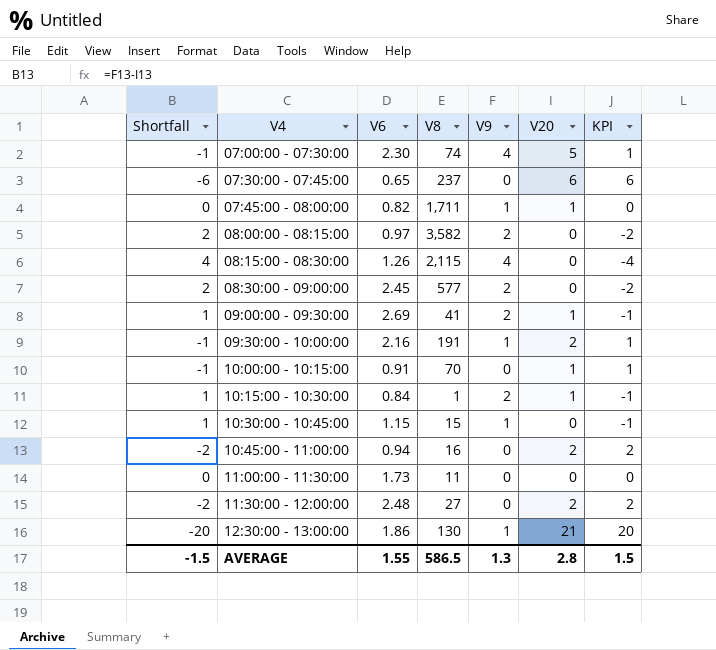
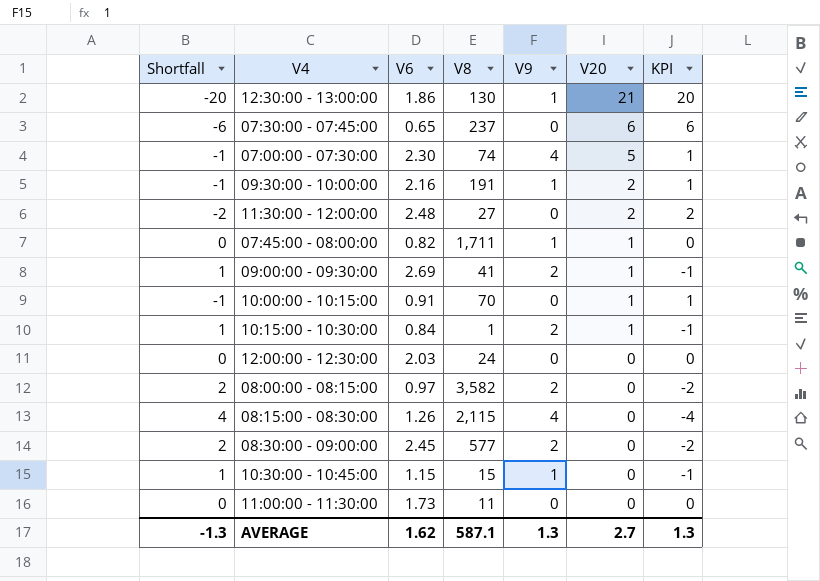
row order: V4 ascending -> V20 descending
row 10:45:00 - 11:00:00: -2 | 0.94 | 16 | 0 | 2 | 2 -> none
row 12:00:00 - 12:30:00: none -> 0 | 2.03 | 24 | 0 | 0 | 0
AVERAGE | Shortfall: -1.5 -> -1.3
AVERAGE | V6: 1.55 -> 1.62
AVERAGE | V8: 586.5 -> 587.1
AVERAGE | V20: 2.8 -> 2.7
AVERAGE | KPI: 1.5 -> 1.3

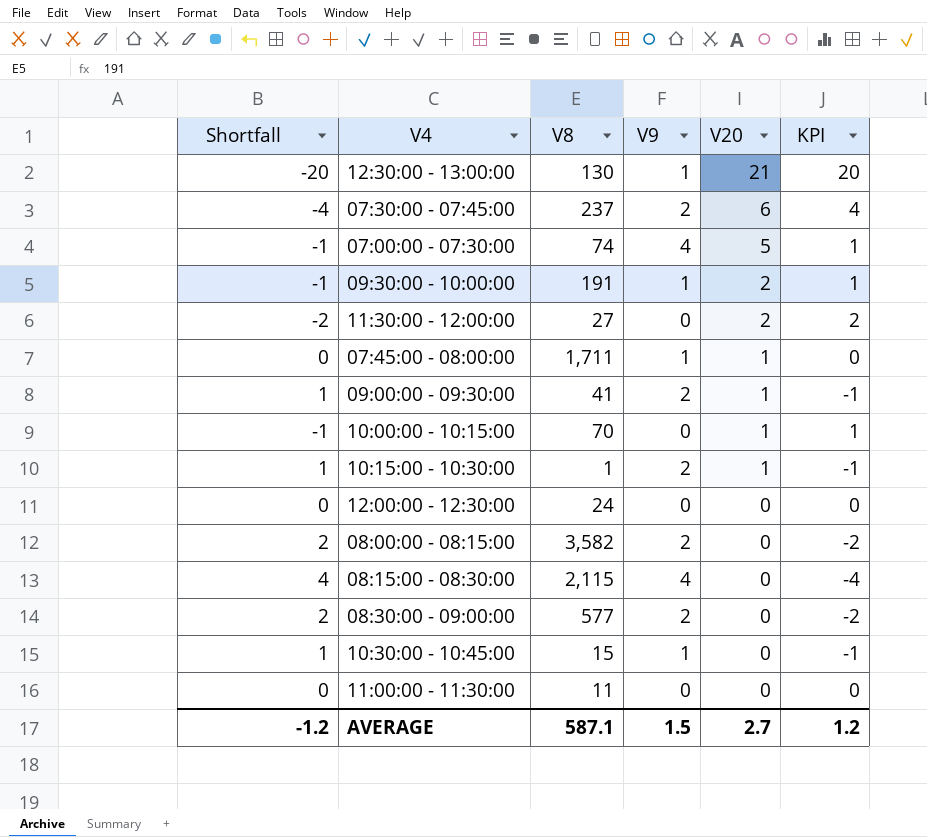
column V6 | position: 3 -> none
07:30:00 - 07:45:00 | Shortfall: -6 -> -4
07:30:00 - 07:45:00 | V9: 0 -> 2
07:30:00 - 07:45:00 | KPI: 6 -> 4
AVERAGE | Shortfall: -1.3 -> -1.2
AVERAGE | V9: 1.3 -> 1.5
AVERAGE | KPI: 1.3 -> 1.2

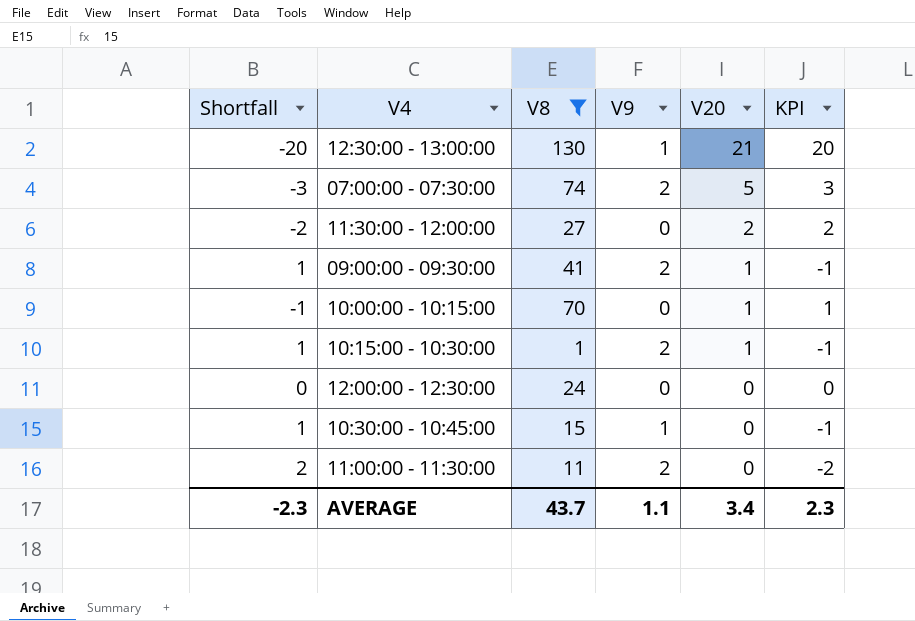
filter: none -> V8 <= 130
07:00:00 - 07:30:00 | Shortfall: -1 -> -3
07:00:00 - 07:30:00 | V9: 4 -> 2
07:00:00 - 07:30:00 | KPI: 1 -> 3
11:00:00 - 11:30:00 | Shortfall: 0 -> 2
11:00:00 - 11:30:00 | V9: 0 -> 2
11:00:00 - 11:30:00 | KPI: 0 -> -2
AVERAGE | Shortfall: -1.2 -> -2.3
AVERAGE | V8: 587.1 -> 43.7
AVERAGE | V9: 1.5 -> 1.1
AVERAGE | V20: 2.7 -> 3.4
AVERAGE | KPI: 1.2 -> 2.3

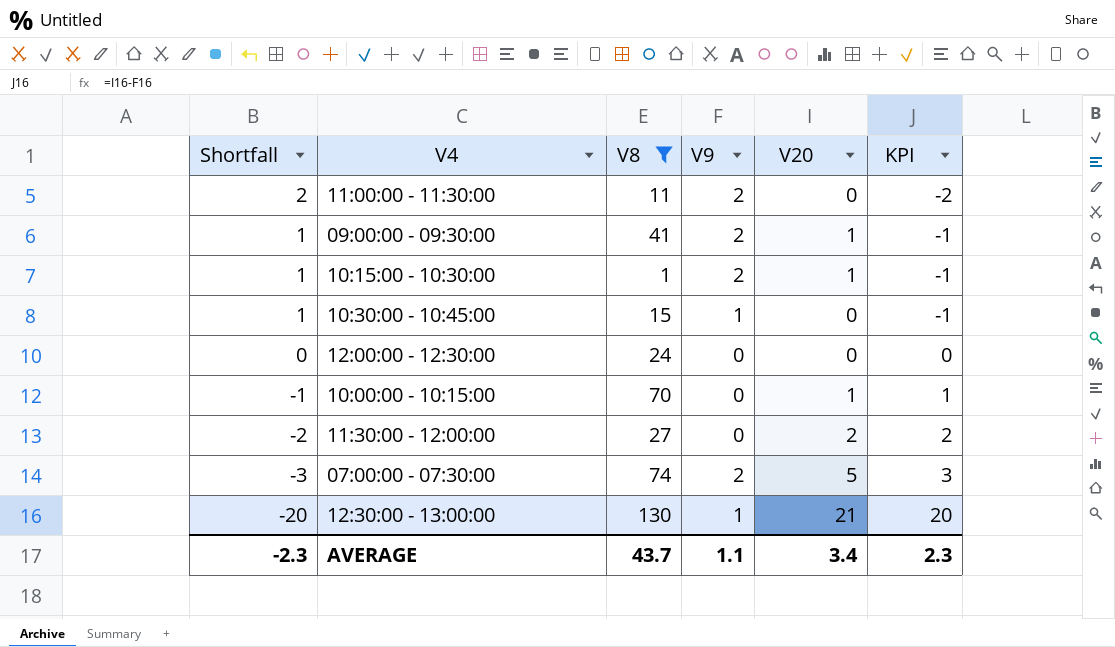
row order: V20 descending -> Shortfall descending

